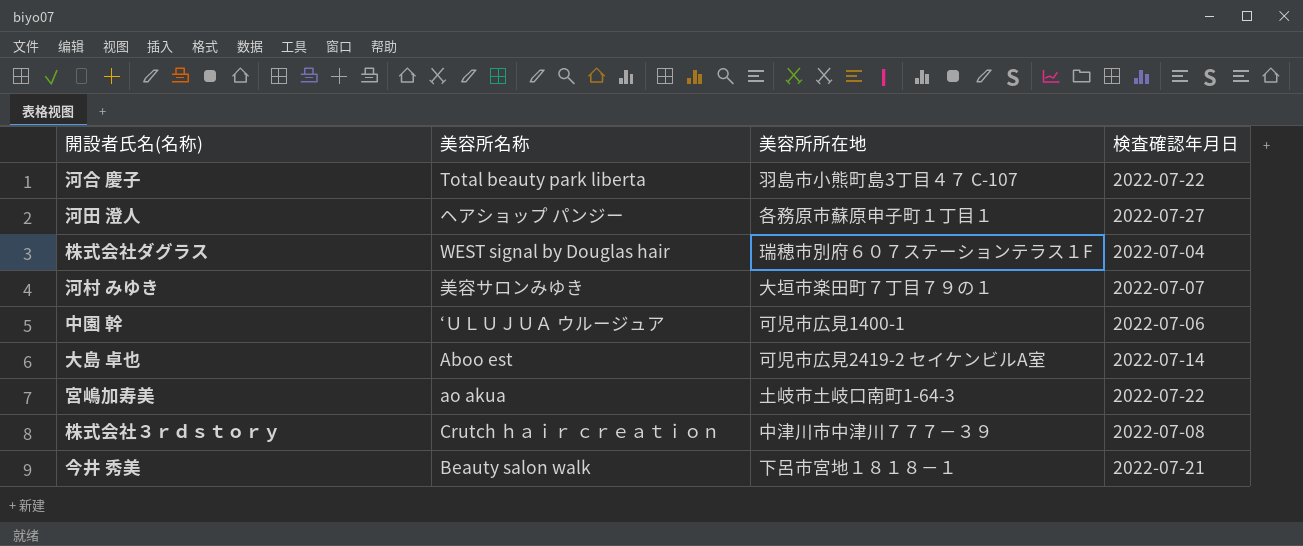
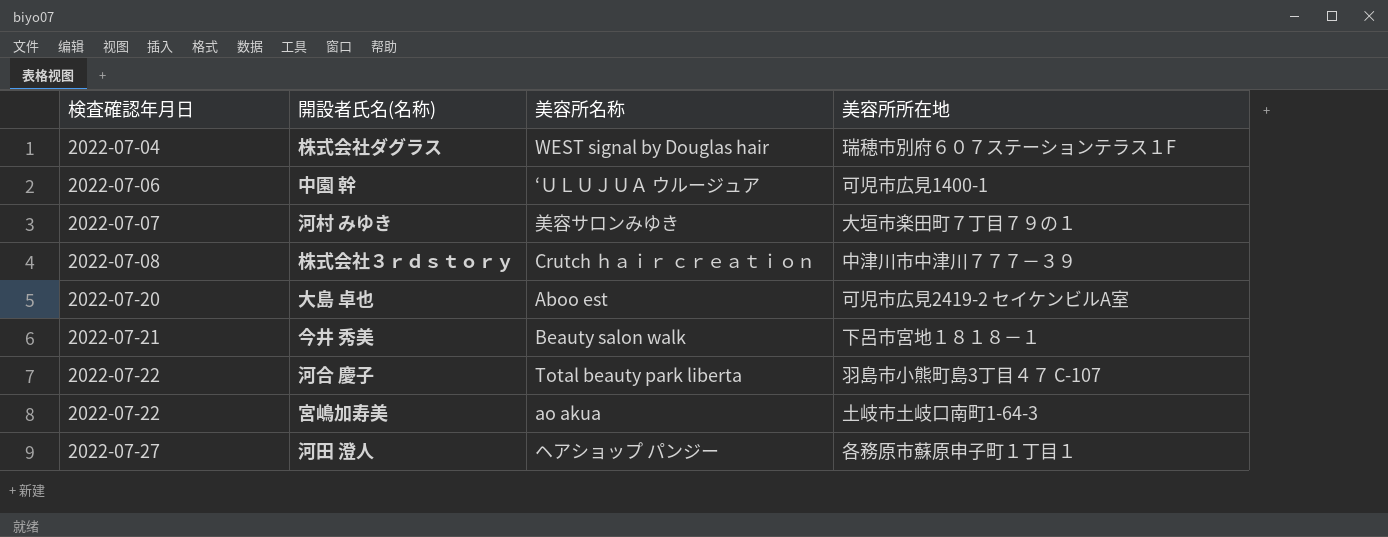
row order: none -> 検査確認年月日 ascending
column 検査確認年月日 | position: 4 -> 1
大島 卓也 | 検査確認年月日: 2022-07-14 -> 2022-07-20

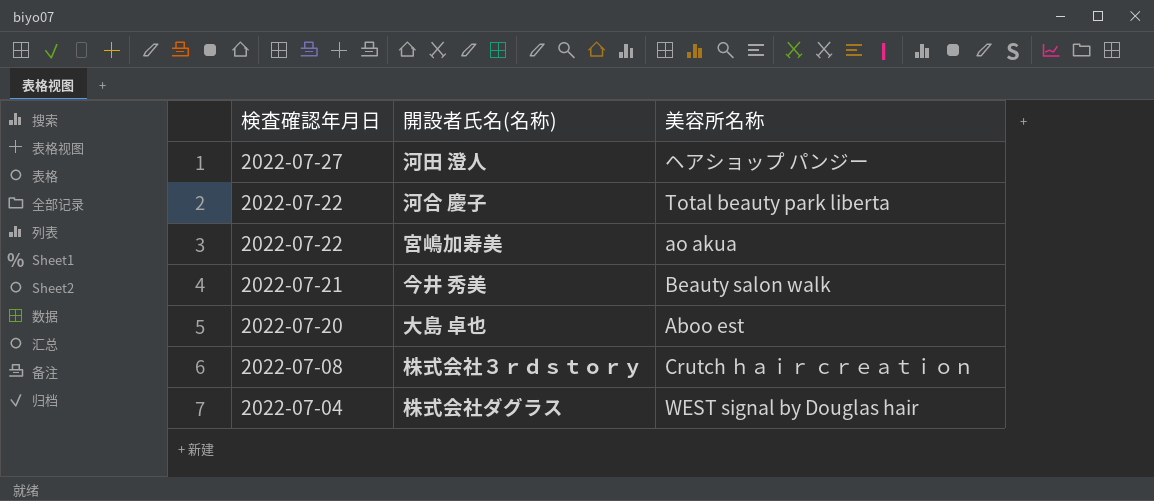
row order: 検査確認年月日 ascending -> 検査確認年月日 descending
column 美容所所在地 | position: 4 -> none
row 中園 幹: 2022-07-06 | ‘ＵＬＵＪＵＡ ウルージュア | 可児市広見1400-1 -> none
row 河村 みゆき: 2022-07-07 | 美容サロンみゆき | 大垣市楽田町７丁目７９の１ -> none

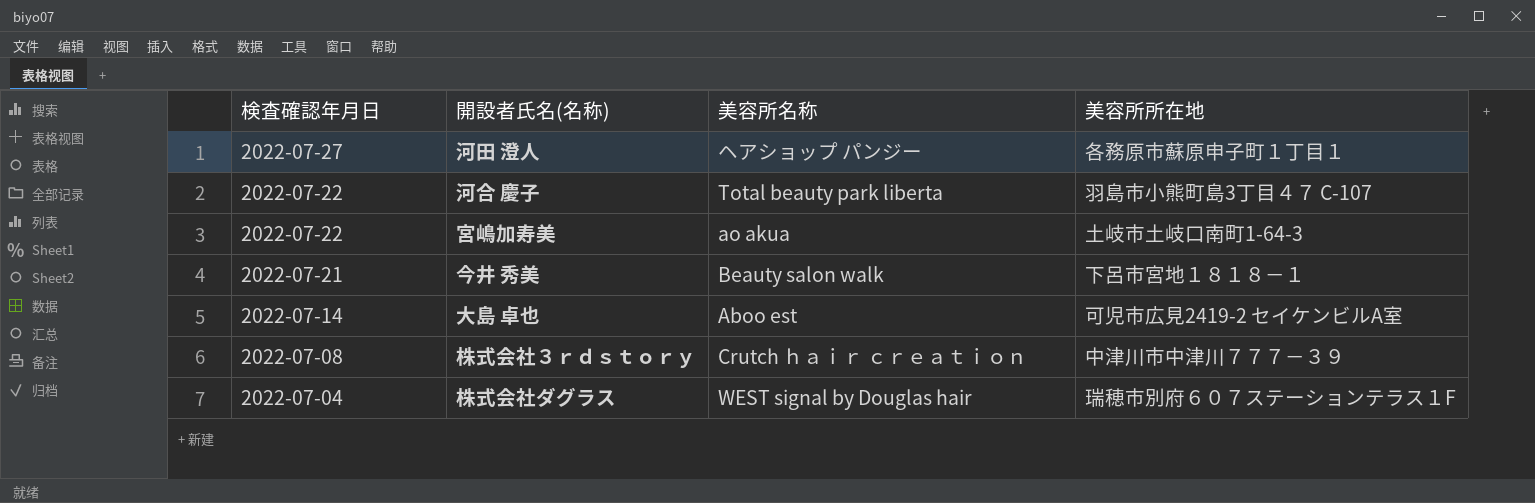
column 美容所所在地 | position: none -> 4
大島 卓也 | 検査確認年月日: 2022-07-20 -> 2022-07-14

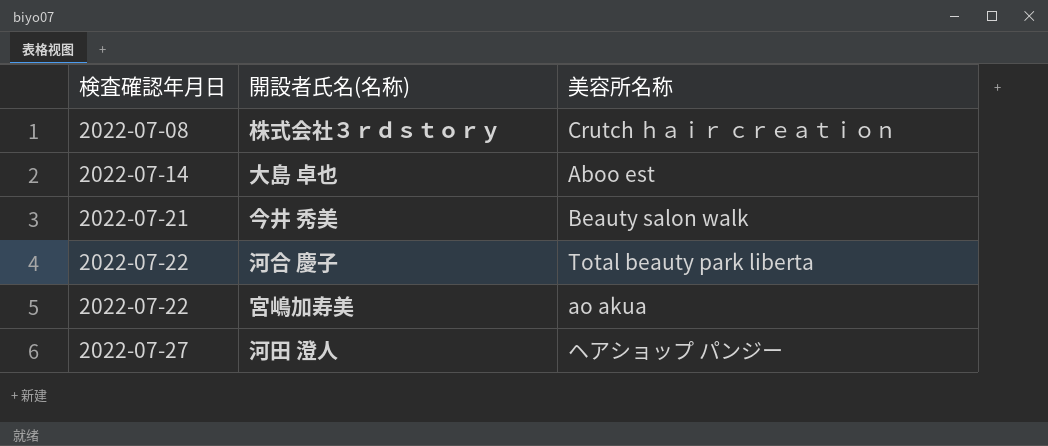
row order: 検査確認年月日 descending -> 検査確認年月日 ascending
column 美容所所在地 | position: 4 -> none
row 株式会社ダグラス: 2022-07-04 | WEST signal by Douglas hair | 瑞穂市別府６０７ステーションテラス１F -> none

